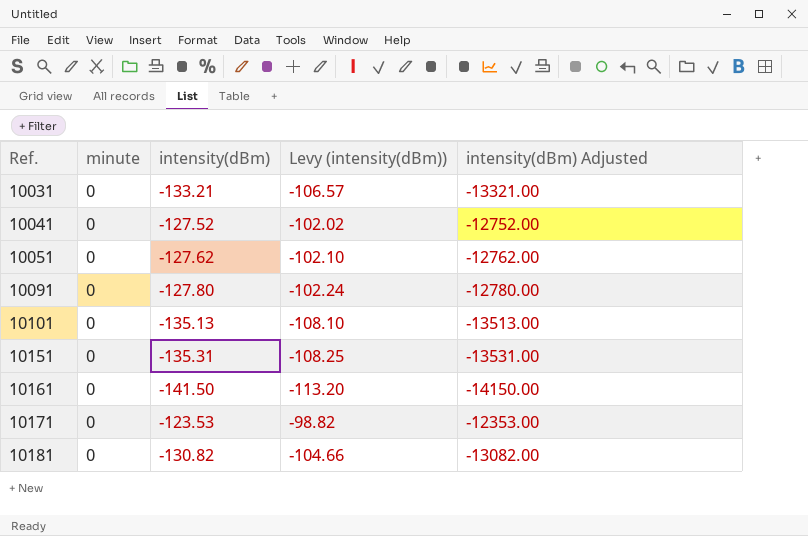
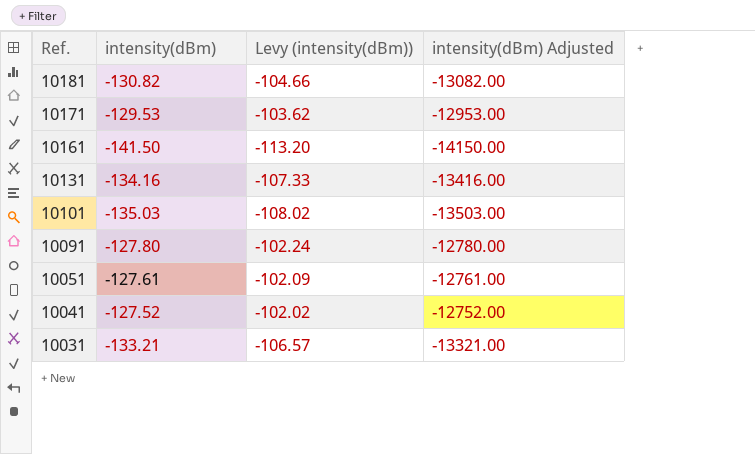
row order: Ref. ascending -> Ref. descending
column minute | position: 2 -> none
row 10151: 0 | -135.31 | -108.25 | -13531.00 -> none
10171 | intensity(dBm): -123.53 -> -129.53
10171 | Levy (intensity(dBm)): -98.82 -> -103.62
10171 | intensity(dBm) Adjusted: -12353.00 -> -12953.00
row 10131: none -> -134.16 | -107.33 | -13416.00
10101 | intensity(dBm): -135.13 -> -135.03
10101 | Levy (intensity(dBm)): -108.10 -> -108.02
10101 | intensity(dBm) Adjusted: -13513.00 -> -13503.00
10051 | intensity(dBm): -127.62 -> -127.61
10051 | Levy (intensity(dBm)): -102.10 -> -102.09
10051 | intensity(dBm) Adjusted: -12762.00 -> -12761.00

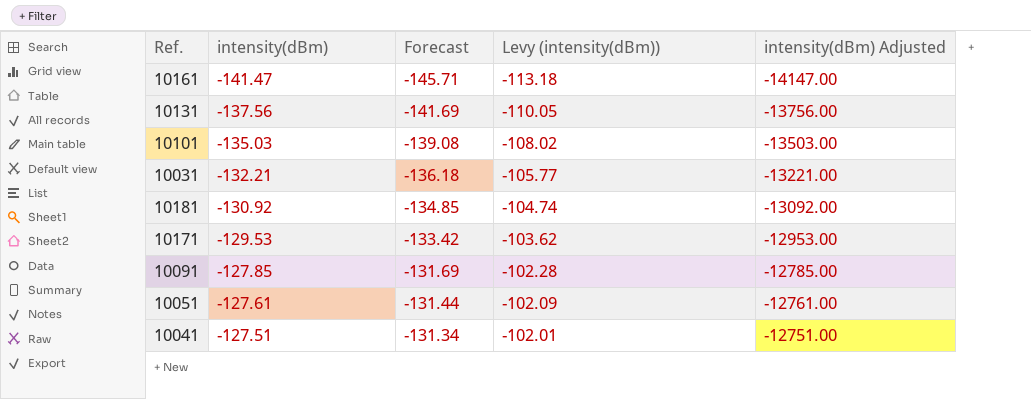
row order: Ref. descending -> intensity(dBm) ascending
column Forecast | formula: none -> [intensity(dBm)] * 1.03
10161 | intensity(dBm): -141.50 -> -141.47
10161 | Levy (intensity(dBm)): -113.20 -> -113.18
10161 | intensity(dBm) Adjusted: -14150.00 -> -14147.00
10131 | intensity(dBm): -134.16 -> -137.56
10131 | Levy (intensity(dBm)): -107.33 -> -110.05
10131 | intensity(dBm) Adjusted: -13416.00 -> -13756.00
10031 | intensity(dBm): -133.21 -> -132.21
10031 | Levy (intensity(dBm)): -106.57 -> -105.77
10031 | intensity(dBm) Adjusted: -13321.00 -> -13221.00
10181 | intensity(dBm): -130.82 -> -130.92
10181 | Levy (intensity(dBm)): -104.66 -> -104.74
10181 | intensity(dBm) Adjusted: -13082.00 -> -13092.00
10091 | intensity(dBm): -127.80 -> -127.85
10091 | Levy (intensity(dBm)): -102.24 -> -102.28
10091 | intensity(dBm) Adjusted: -12780.00 -> -12785.00
10041 | intensity(dBm): -127.52 -> -127.51
10041 | Levy (intensity(dBm)): -102.02 -> -102.01
10041 | intensity(dBm) Adjusted: -12752.00 -> -12751.00

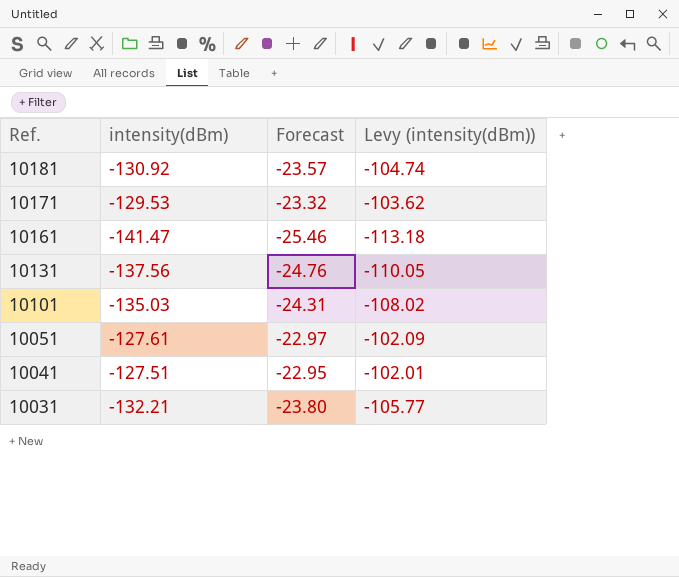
row order: intensity(dBm) ascending -> Ref. descending
column intensity(dBm) Adjusted | formula: [intensity(dBm)] * 100 -> none
column Forecast | formula: [intensity(dBm)] * 1.03 -> [intensity(dBm)] * 0.18
row 10091: -127.85 | -131.69 | -102.28 | -12785.00 -> none

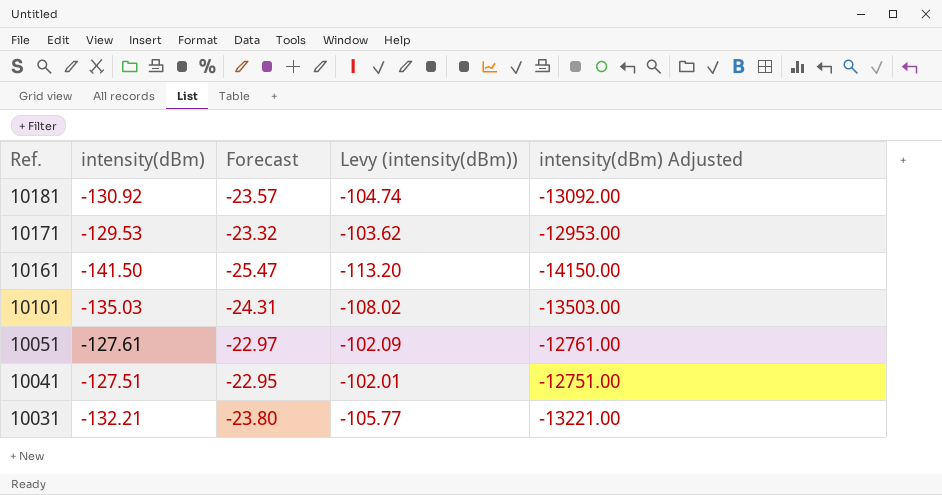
column intensity(dBm) Adjusted | formula: none -> [intensity(dBm)] * 100
row 10131: -137.56 | -24.76 | -110.05 -> none
10161 | intensity(dBm): -141.47 -> -141.50
10161 | Forecast: -25.46 -> -25.47
10161 | Levy (intensity(dBm)): -113.18 -> -113.20

